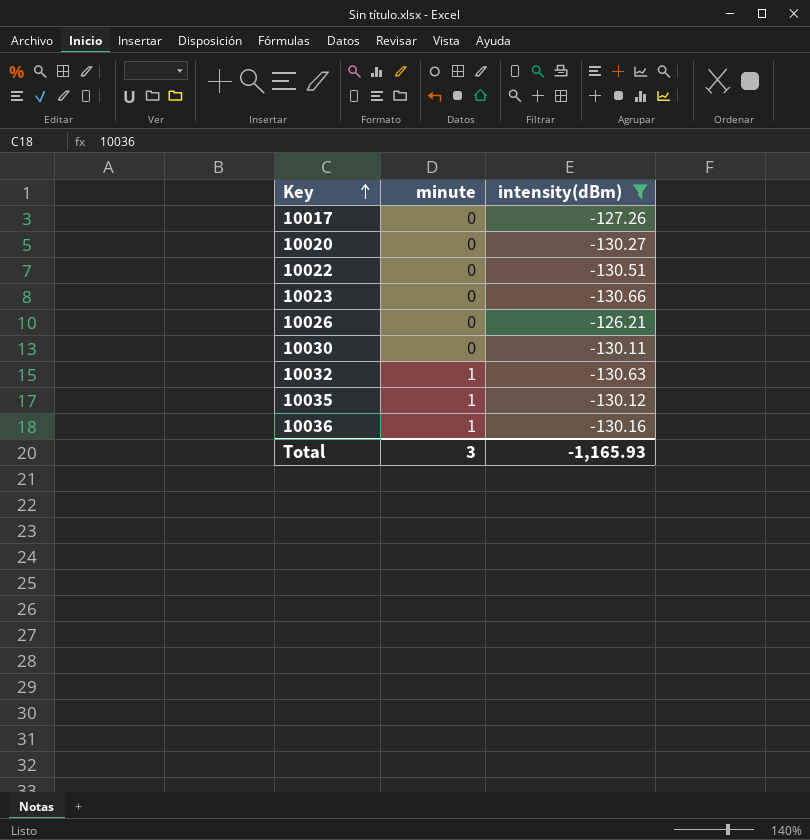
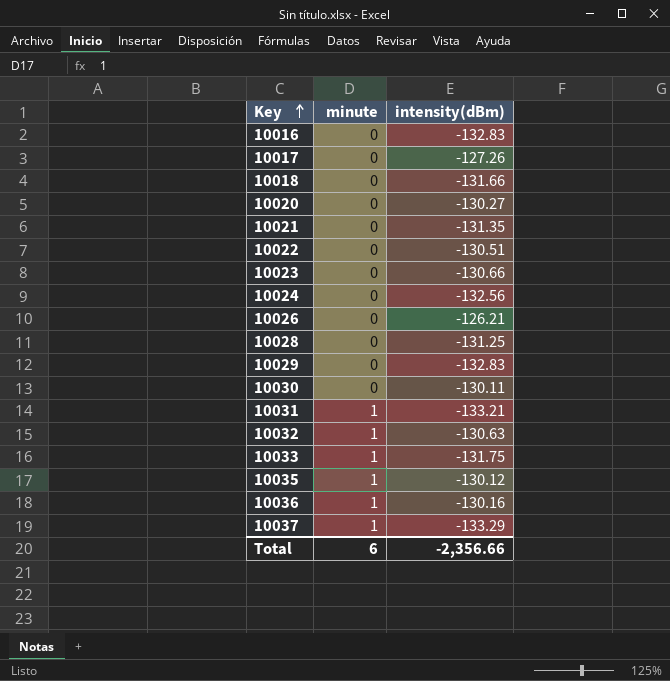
filter: intensity(dBm) >= -130.66 -> none
Total | minute: 3 -> 6
Total | intensity(dBm): -1,165.93 -> -2,356.66

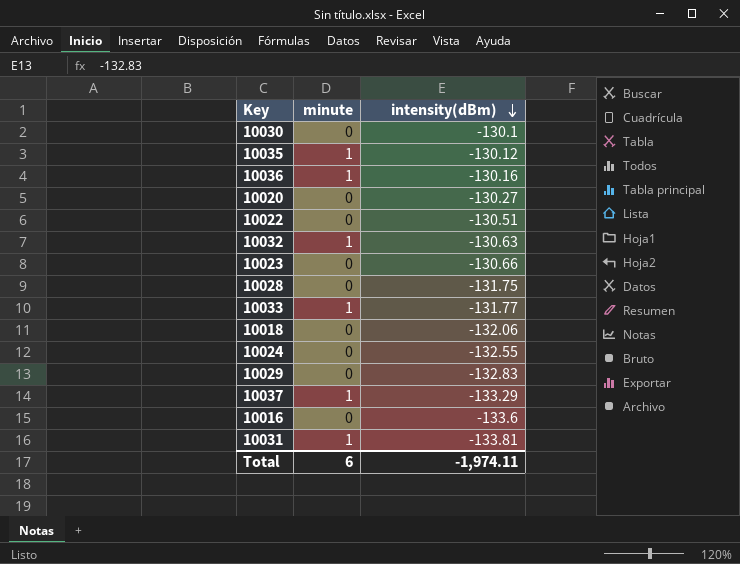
row order: Key ascending -> intensity(dBm) descending
row 10017: 0 | -127.26 -> none
row 10021: 0 | -131.35 -> none
row 10026: 0 | -126.21 -> none
10030 | intensity(dBm): -130.11 -> -130.1
10028 | intensity(dBm): -131.25 -> -131.75
10033 | intensity(dBm): -131.75 -> -131.77
10018 | intensity(dBm): -131.66 -> -132.06
10024 | intensity(dBm): -132.56 -> -132.55
10016 | intensity(dBm): -132.83 -> -133.6
10031 | intensity(dBm): -133.21 -> -133.81
Total | intensity(dBm): -2,356.66 -> -1,974.11

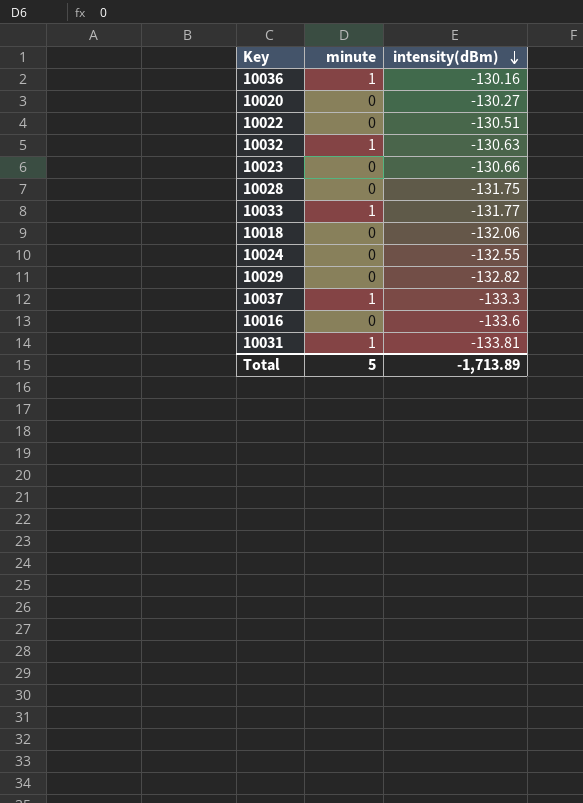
row 10030: 0 | -130.1 -> none
row 10035: 1 | -130.12 -> none
10029 | intensity(dBm): -132.83 -> -132.82
10037 | intensity(dBm): -133.29 -> -133.3
Total | minute: 6 -> 5
Total | intensity(dBm): -1,974.11 -> -1,713.89

